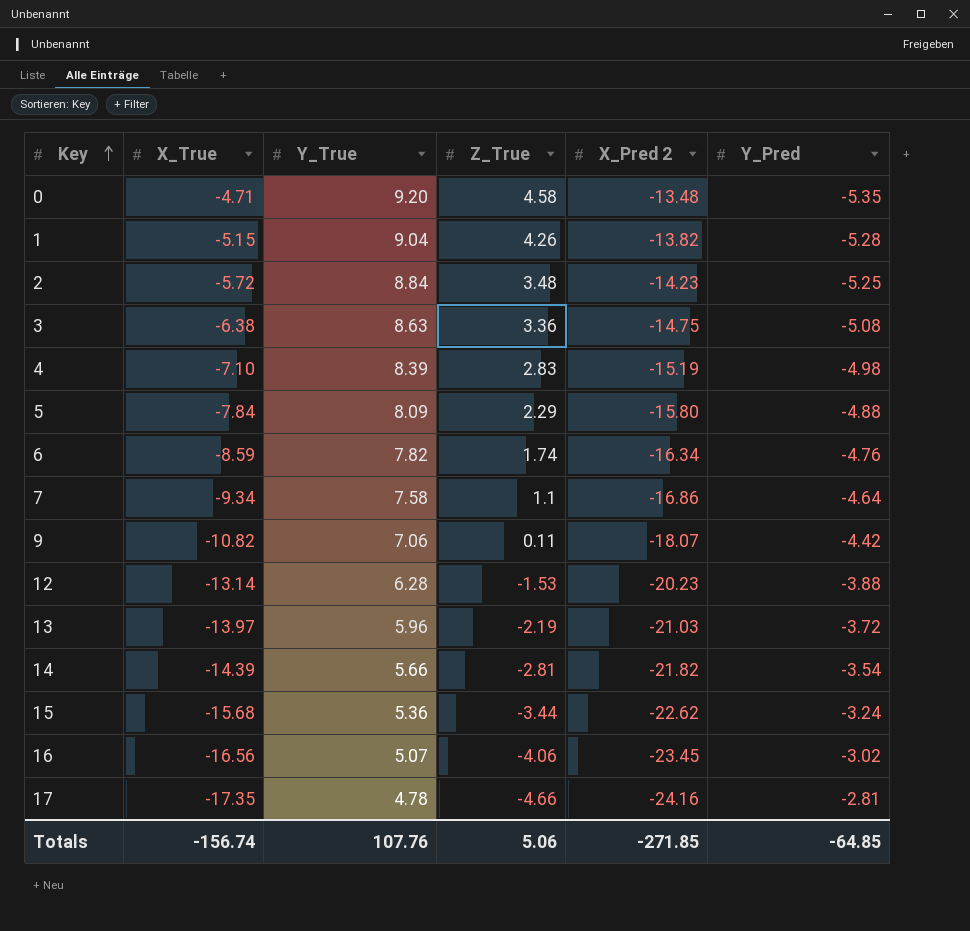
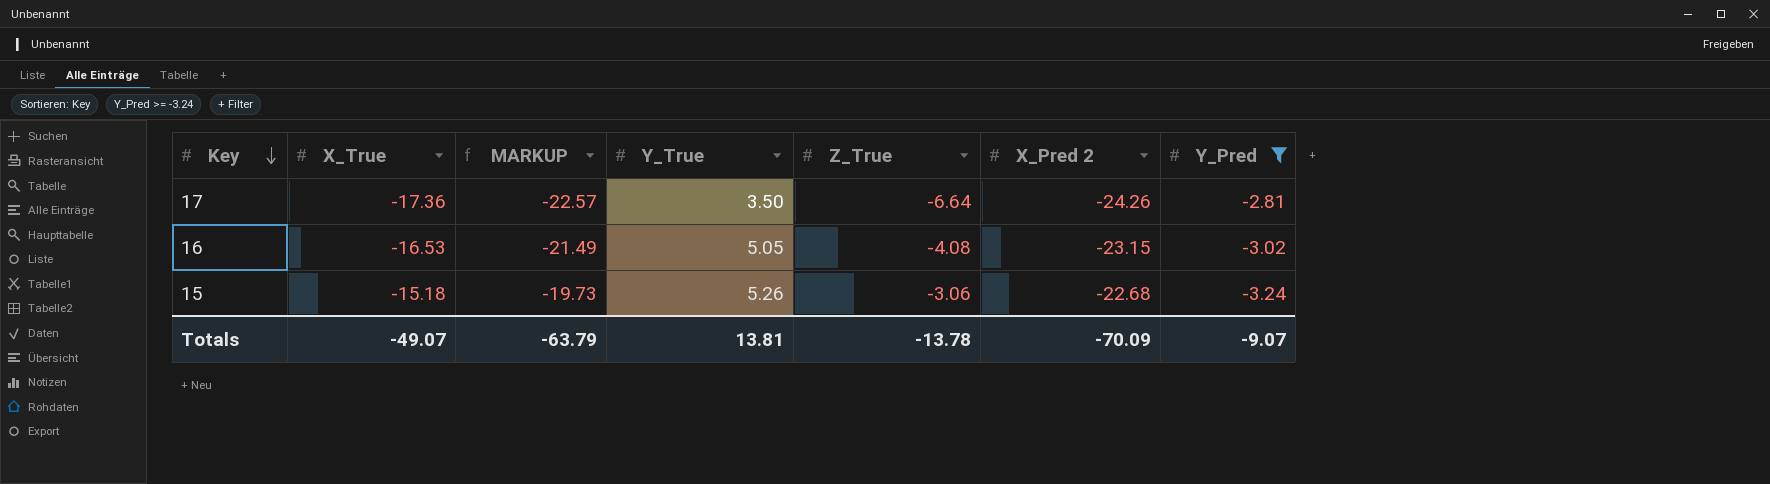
filter: none -> Y_Pred >= -3.24
row order: Key ascending -> Key descending
column MARKUP | formula: none -> [X_True] * 1.3
17 | X_True: -17.35 -> -17.36
17 | Y_True: 4.78 -> 3.50
17 | Z_True: -4.66 -> -6.64
17 | X_Pred 2: -24.16 -> -24.26
16 | X_True: -16.56 -> -16.53
16 | Y_True: 5.07 -> 5.05
16 | Z_True: -4.06 -> -4.08
16 | X_Pred 2: -23.45 -> -23.15
15 | X_True: -15.68 -> -15.18
15 | Y_True: 5.36 -> 5.26
15 | Z_True: -3.44 -> -3.06
15 | X_Pred 2: -22.62 -> -22.68
Totals | X_True: -156.74 -> -49.07
Totals | Y_True: 107.76 -> 13.81
Totals | Z_True: 5.06 -> -13.78
Totals | X_Pred 2: -271.85 -> -70.09
Totals | Y_Pred: -64.85 -> -9.07

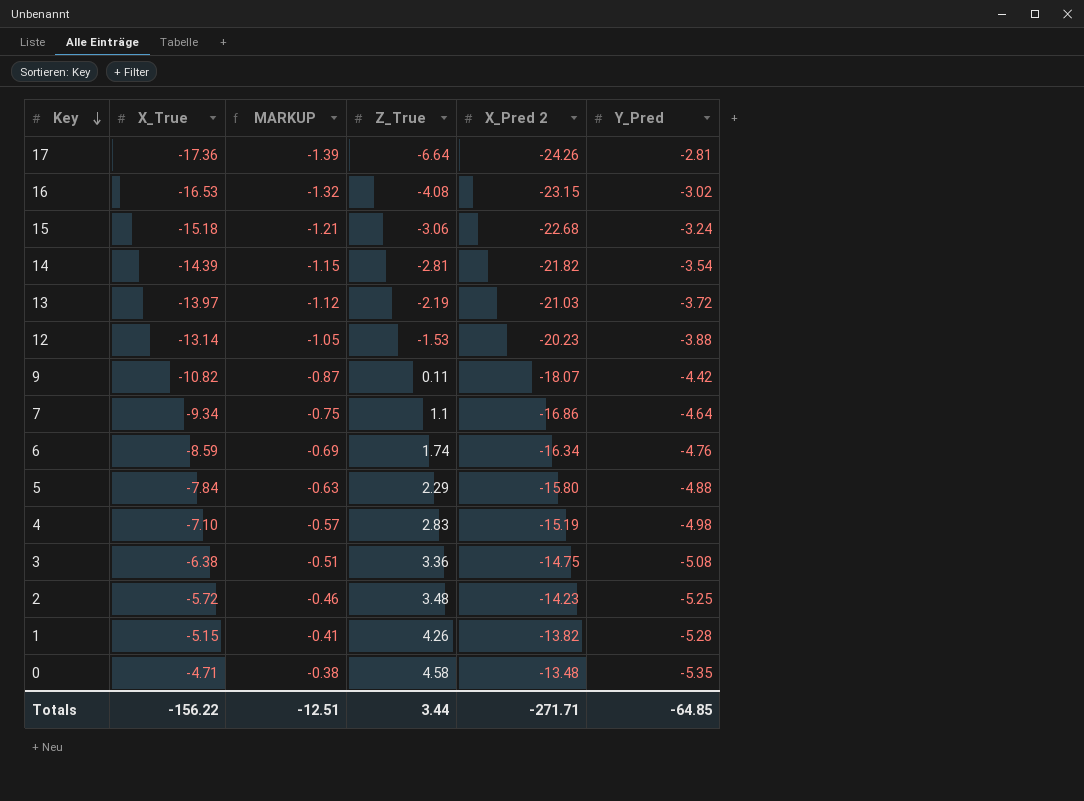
filter: Y_Pred >= -3.24 -> none
column Y_True | position: 4 -> none
column MARKUP | formula: [X_True] * 1.3 -> [X_True] * 0.08
Totals | X_True: -49.07 -> -156.22
Totals | MARKUP: -63.79 -> -12.51
Totals | Z_True: -13.78 -> 3.44
Totals | X_Pred 2: -70.09 -> -271.71
Totals | Y_Pred: -9.07 -> -64.85

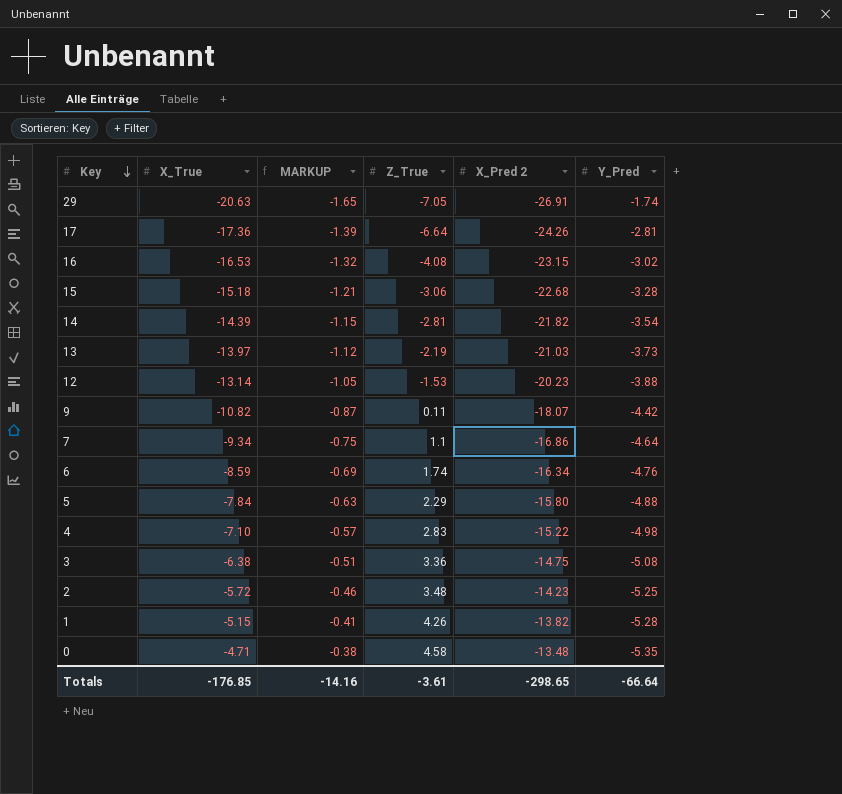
row 29: none -> -20.63 | -1.65 | -7.05 | -26.91 | -1.74
15 | Y_Pred: -3.24 -> -3.28
13 | Y_Pred: -3.72 -> -3.73
4 | X_Pred 2: -15.19 -> -15.22
Totals | X_True: -156.22 -> -176.85
Totals | MARKUP: -12.51 -> -14.16
Totals | Z_True: 3.44 -> -3.61
Totals | X_Pred 2: -271.71 -> -298.65
Totals | Y_Pred: -64.85 -> -66.64

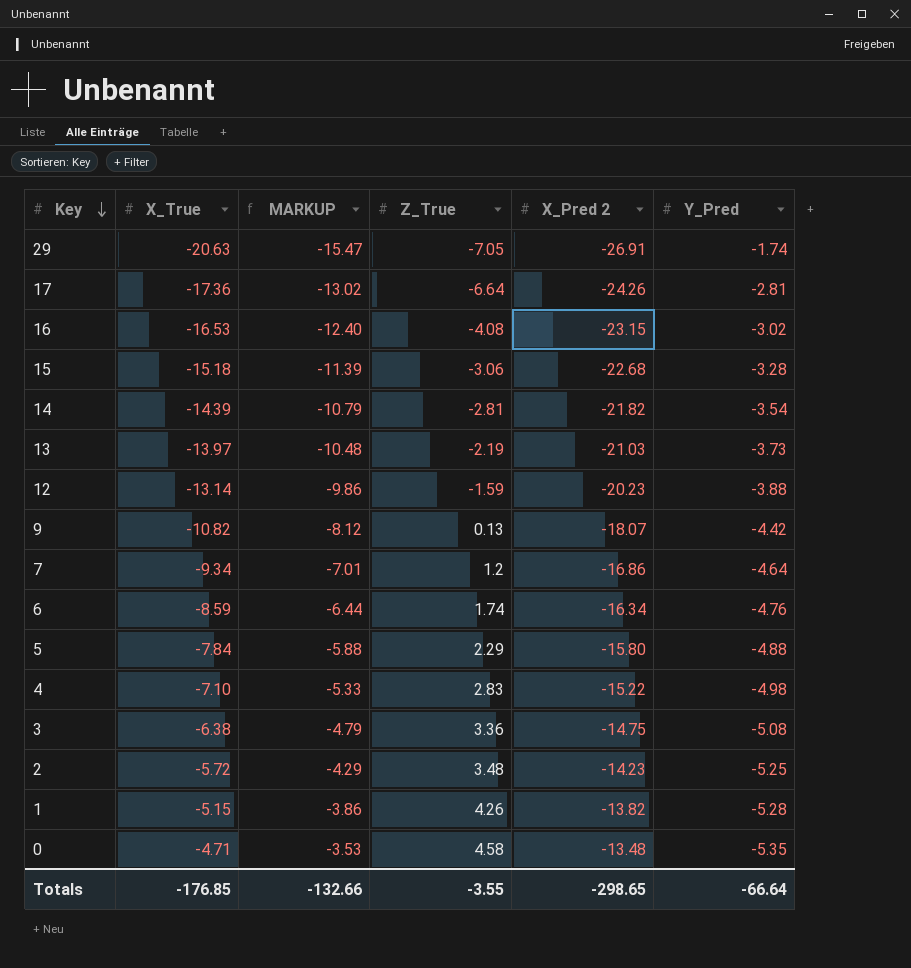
column MARKUP | formula: [X_True] * 0.08 -> [X_True] * 0.75
12 | Z_True: -1.53 -> -1.59
9 | Z_True: 0.11 -> 0.13
7 | Z_True: 1.1 -> 1.2
Totals | MARKUP: -14.16 -> -132.66
Totals | Z_True: -3.61 -> -3.55

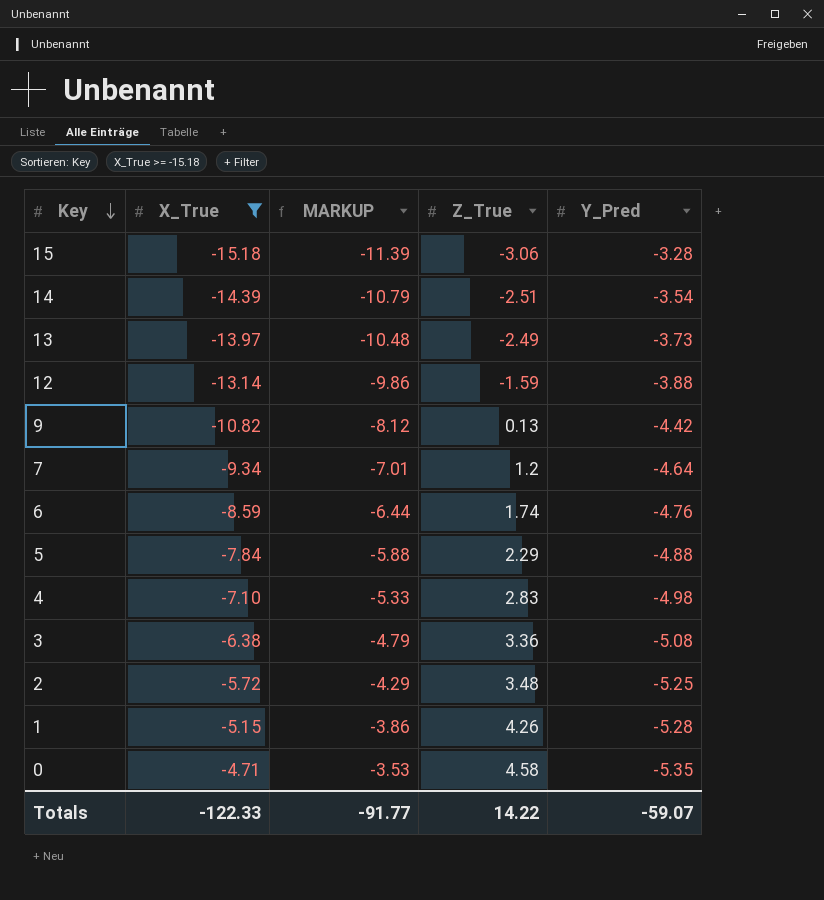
filter: none -> X_True >= -15.18
column X_Pred 2 | position: 5 -> none
14 | Z_True: -2.81 -> -2.51
13 | Z_True: -2.19 -> -2.49
Totals | X_True: -176.85 -> -122.33
Totals | MARKUP: -132.66 -> -91.77
Totals | Z_True: -3.55 -> 14.22
Totals | Y_Pred: -66.64 -> -59.07

